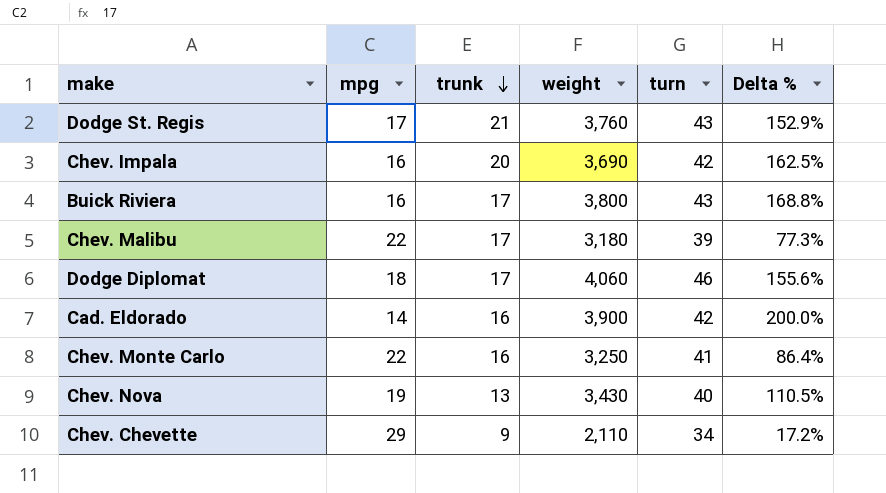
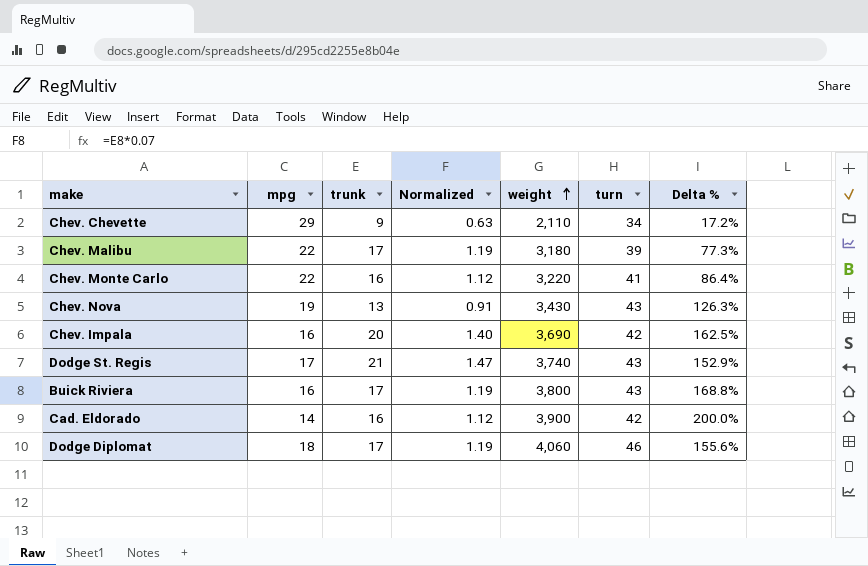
row order: trunk descending -> weight ascending
column Normalized | formula: none -> [trunk] * 0.07
Chev. Monte Carlo | weight: 3,250 -> 3,220
Chev. Nova | turn: 40 -> 43
Chev. Nova | Delta %: 110.5% -> 126.3%
Dodge St. Regis | weight: 3,760 -> 3,740

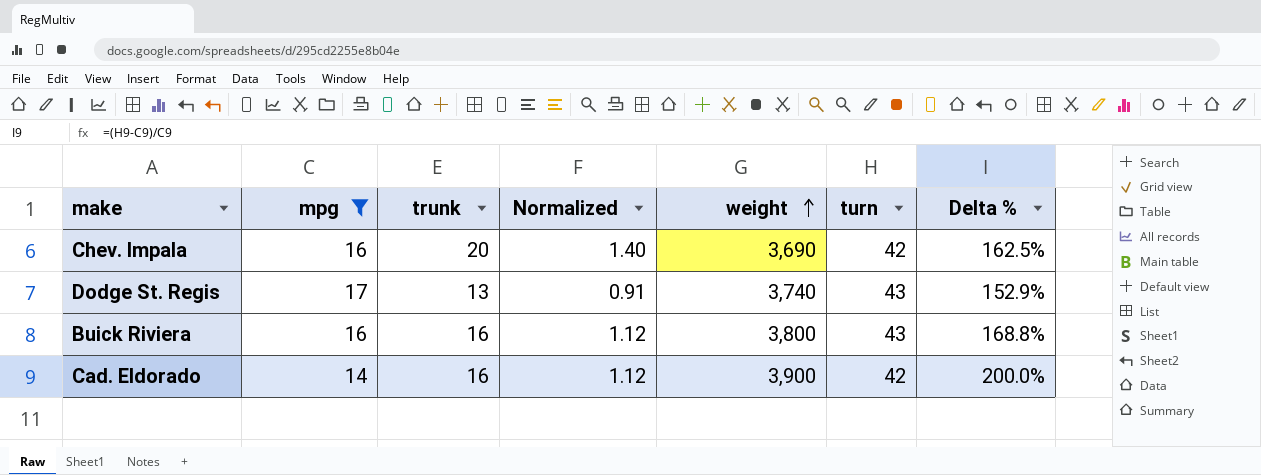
filter: none -> mpg <= 17
Dodge St. Regis | trunk: 21 -> 13
Dodge St. Regis | Normalized: 1.47 -> 0.91
Buick Riviera | trunk: 17 -> 16
Buick Riviera | Normalized: 1.19 -> 1.12

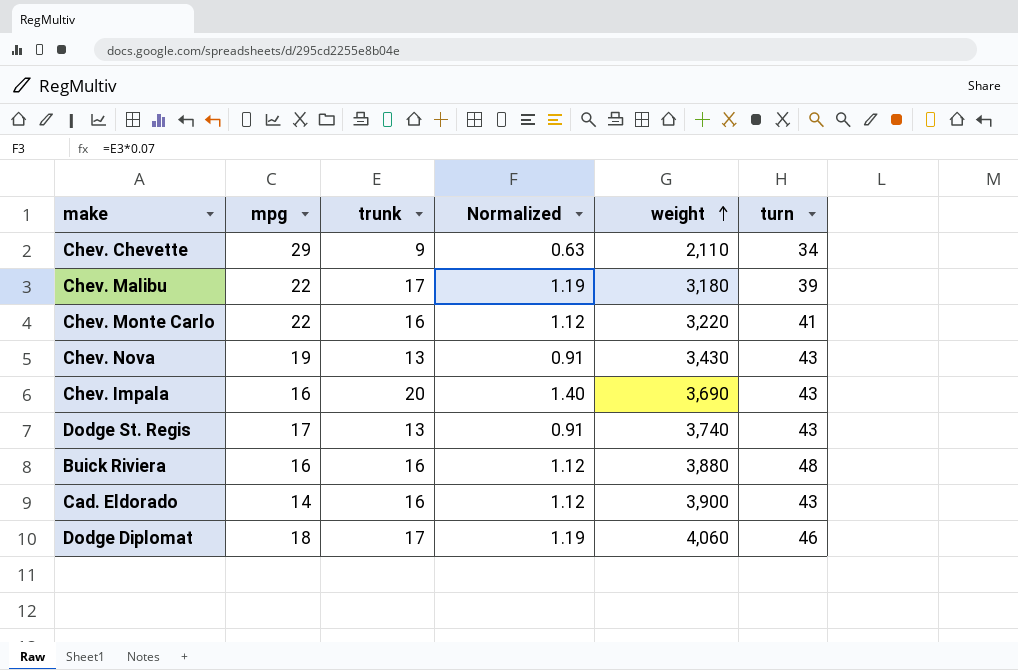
filter: mpg <= 17 -> none
column Delta % | formula: ([turn] - [mpg]) / [mpg] -> none
Chev. Impala | turn: 42 -> 43
Buick Riviera | weight: 3,800 -> 3,880
Buick Riviera | turn: 43 -> 48
Cad. Eldorado | turn: 42 -> 43

